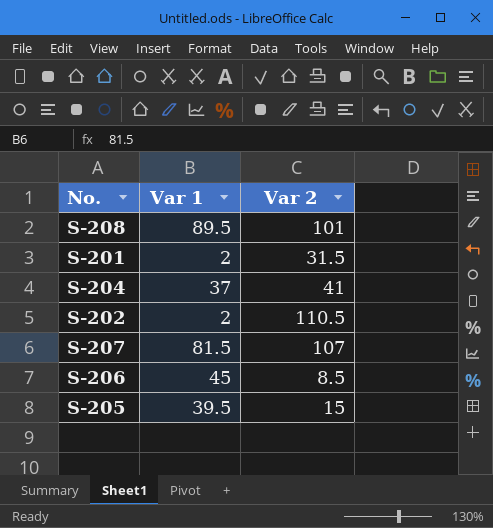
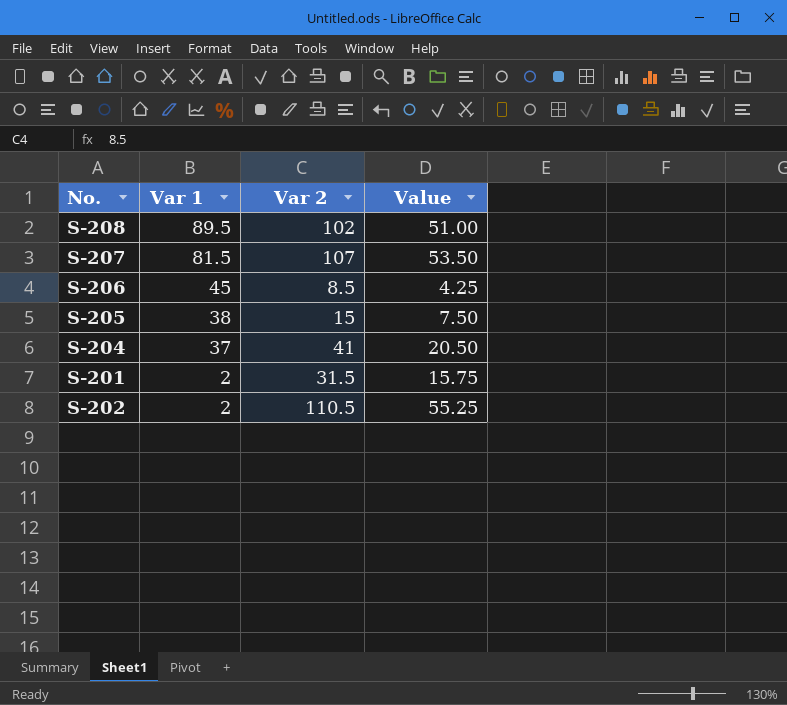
row order: none -> Var 1 descending
column Value | formula: none -> [Var 2] * 0.5
S-208 | Var 2: 101 -> 102
S-205 | Var 1: 39.5 -> 38

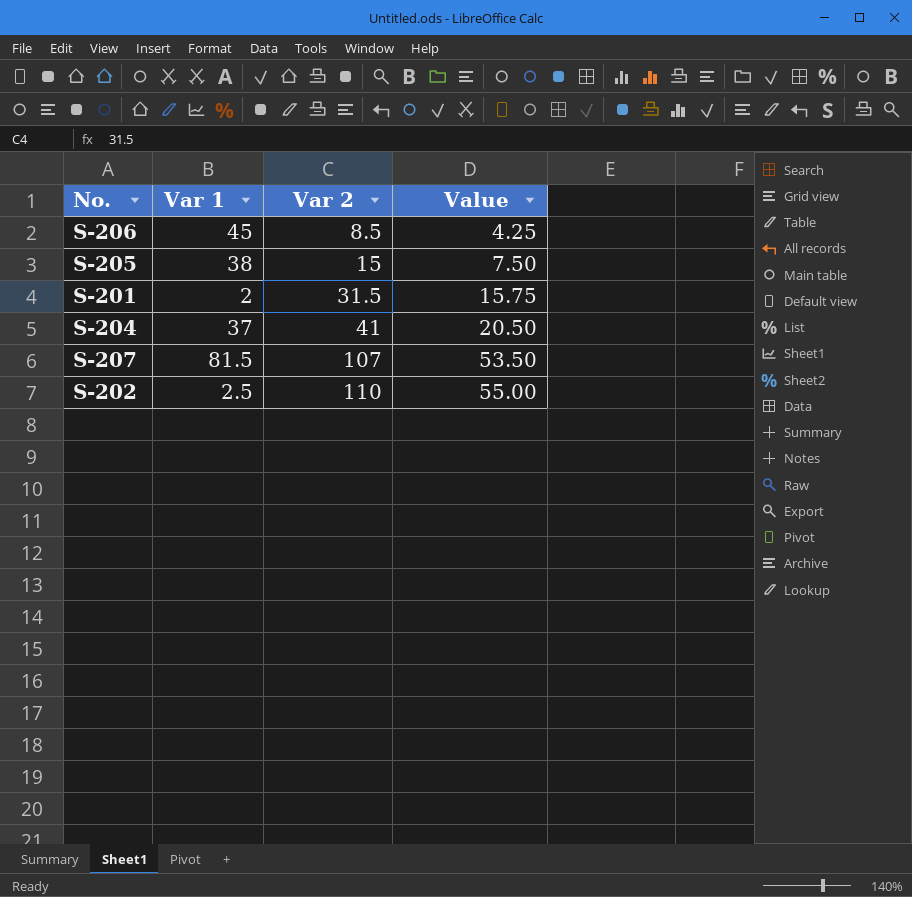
row order: Var 1 descending -> Var 2 ascending
row S-208: 89.5 | 102 | 51.00 -> none
S-202 | Var 1: 2 -> 2.5
S-202 | Var 2: 110.5 -> 110
S-202 | Value: 55.25 -> 55.00

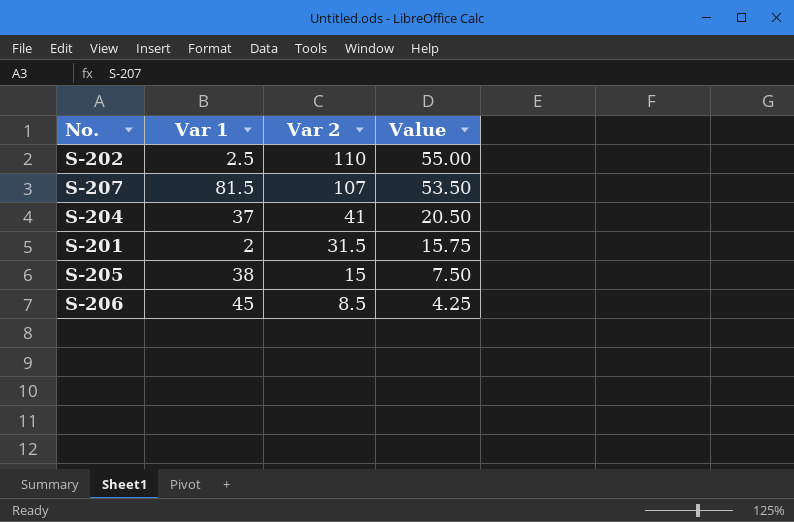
row order: Var 2 ascending -> Var 2 descending

